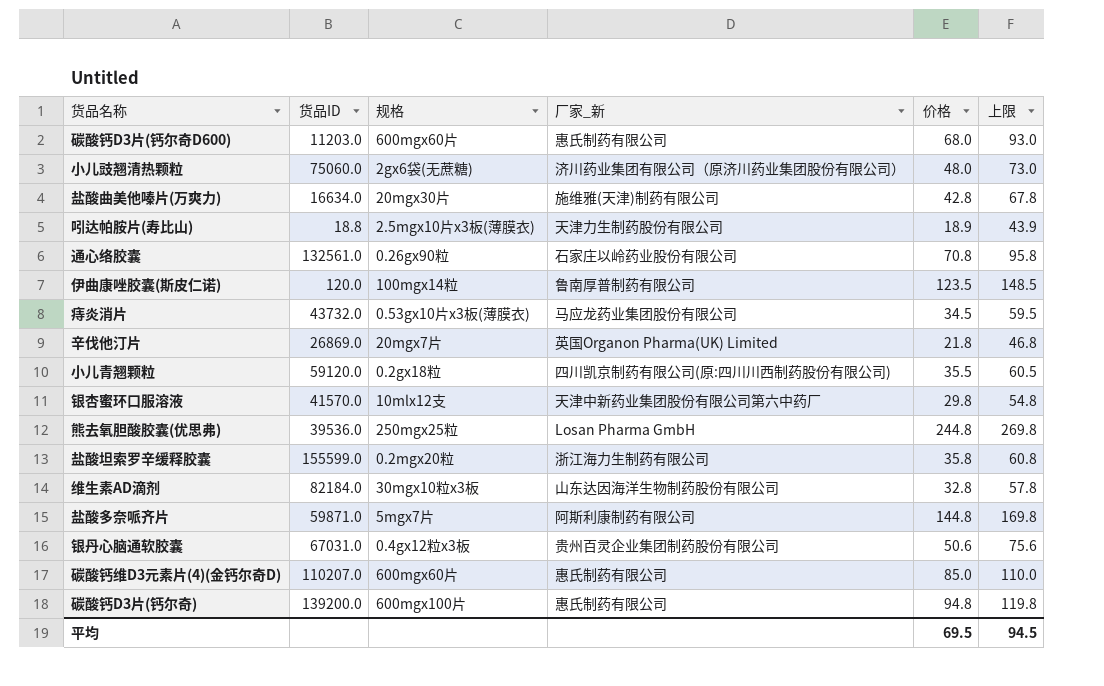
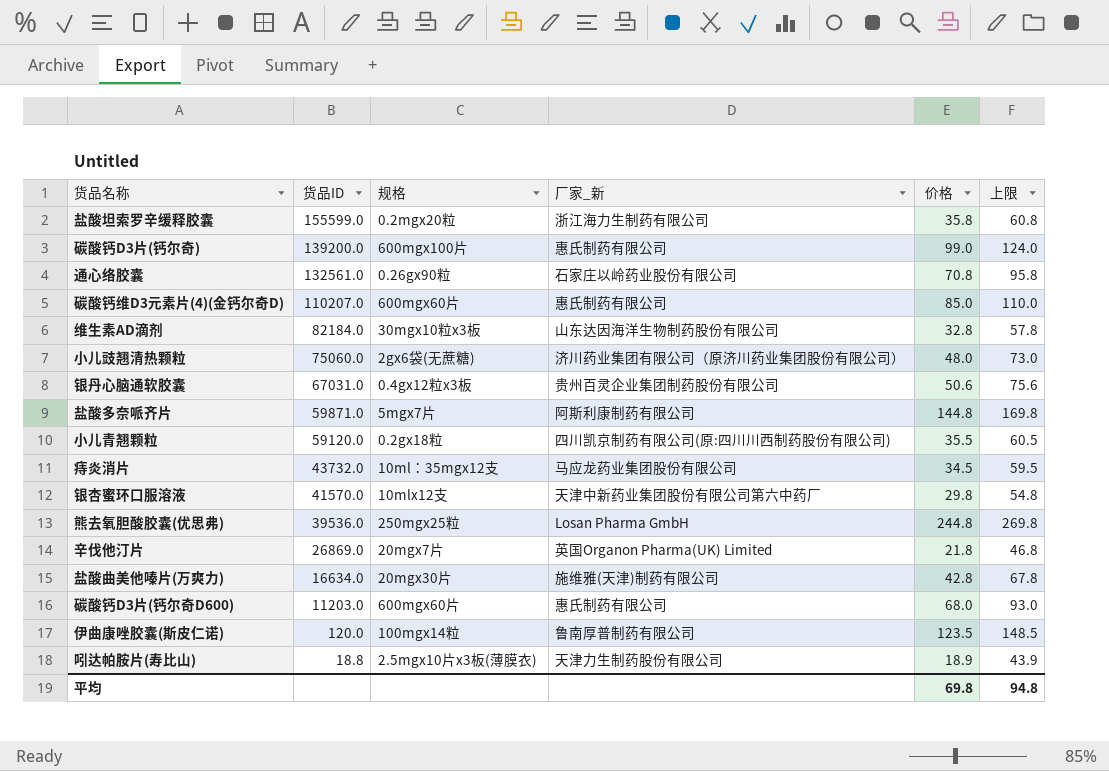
row order: none -> 货品ID descending
碳酸钙D3片(钙尔奇) | 价格: 94.8 -> 99.0
碳酸钙D3片(钙尔奇) | 上限: 119.8 -> 124.0
痔炎消片 | 规格: 0.53gx10片x3板(薄膜衣) -> 10ml：35mgx12支
平均 | 价格: 69.5 -> 69.8
平均 | 上限: 94.5 -> 94.8

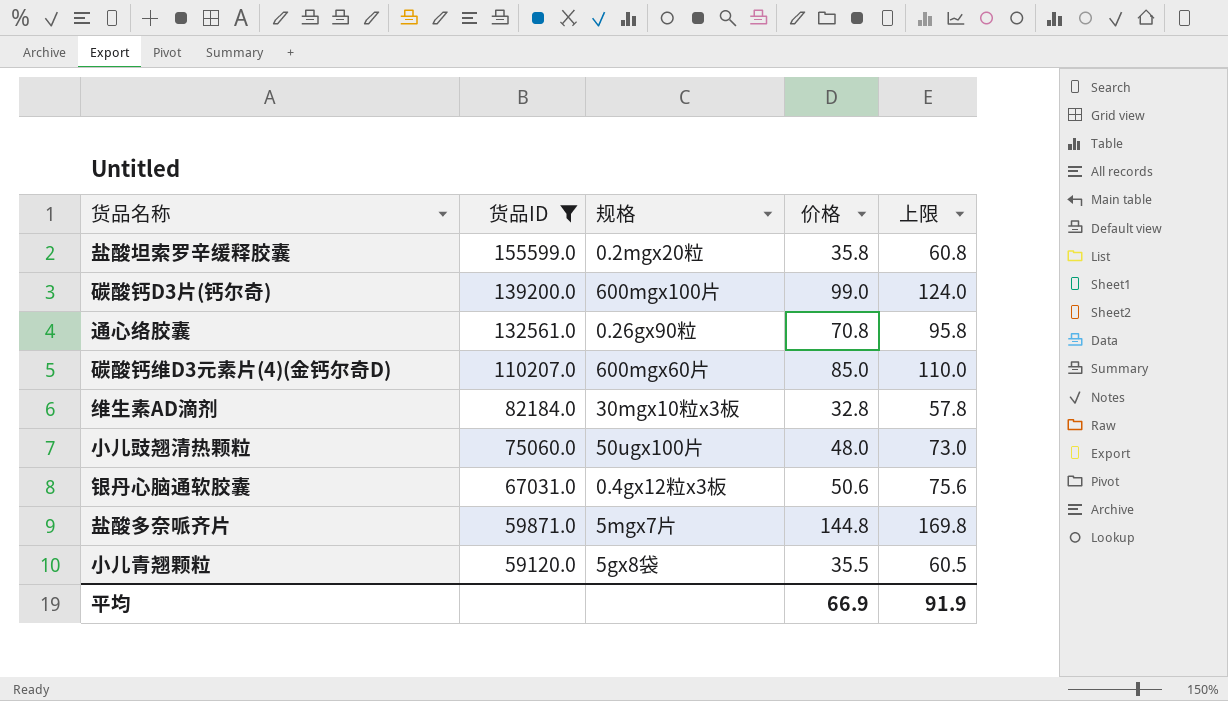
filter: none -> 货品ID >= 59120.0
column 厂家_新 | position: 4 -> none
小儿豉翘清热颗粒 | 规格: 2gx6袋(无蔗糖) -> 50ugx100片
小儿青翘颗粒 | 规格: 0.2gx18粒 -> 5gx8袋
平均 | 价格: 69.8 -> 66.9
平均 | 上限: 94.8 -> 91.9

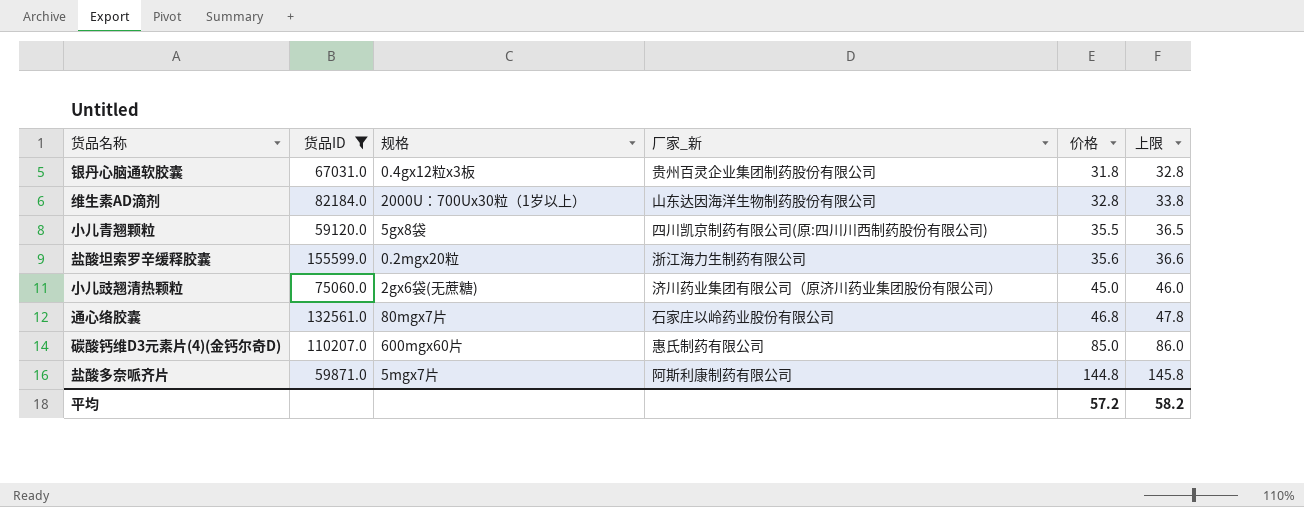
row order: 货品ID descending -> 价格 ascending
column 厂家_新 | position: none -> 4
column 上限 | formula: [价格] + 25 -> [价格] + 1
row 碳酸钙D3片(钙尔奇): 139200.0 | 600mgx100片 | 99.0 | 124.0 -> none
银丹心脑通软胶囊 | 价格: 50.6 -> 31.8
维生素AD滴剂 | 规格: 30mgx10粒x3板 -> 2000U：700Ux30粒（1岁以上）
盐酸坦索罗辛缓释胶囊 | 价格: 35.8 -> 35.6
小儿豉翘清热颗粒 | 规格: 50ugx100片 -> 2gx6袋(无蔗糖)
小儿豉翘清热颗粒 | 价格: 48.0 -> 45.0
通心络胶囊 | 规格: 0.26gx90粒 -> 80mgx7片
通心络胶囊 | 价格: 70.8 -> 46.8
平均 | 价格: 66.9 -> 57.2
平均 | 上限: 91.9 -> 58.2

